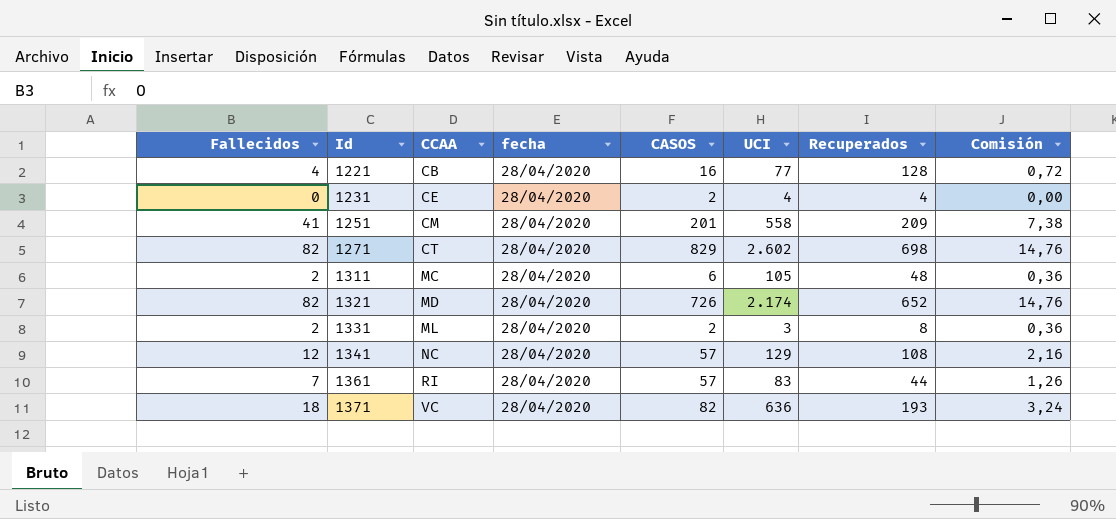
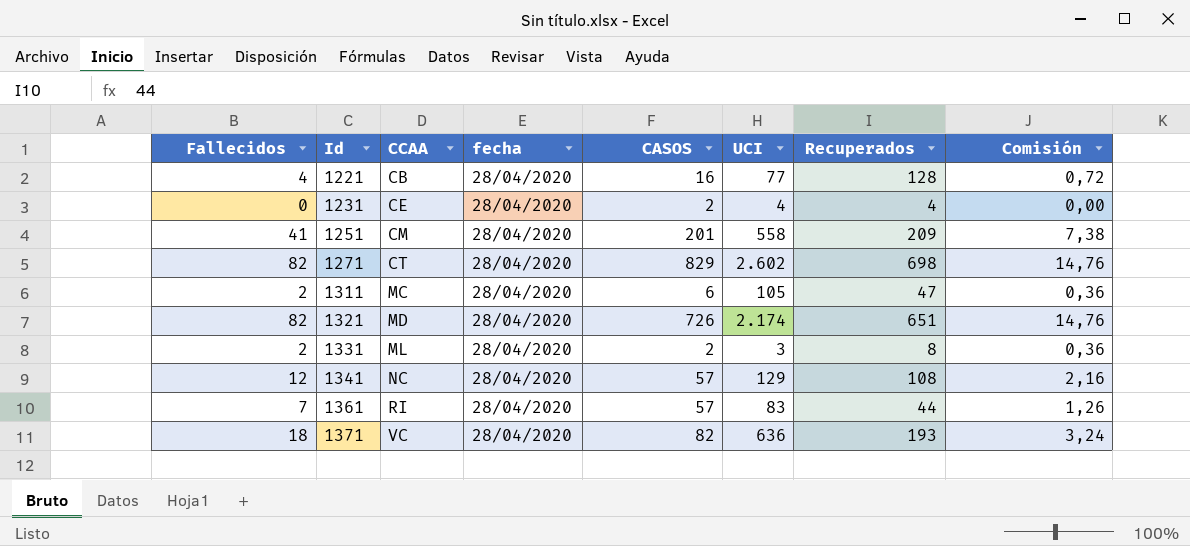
1311 | Recuperados: 48 -> 47
1321 | Recuperados: 652 -> 651

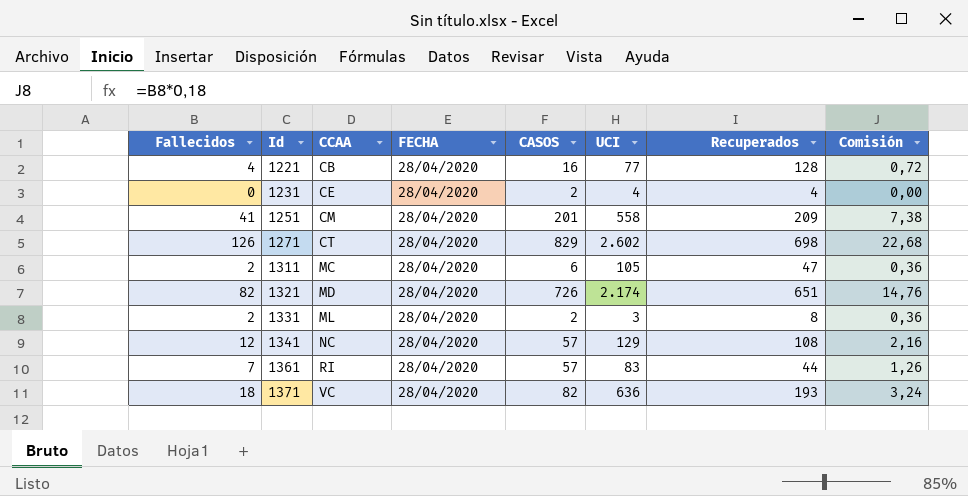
column name: fecha -> FECHA
1271 | Fallecidos: 82 -> 126
1271 | Comisión: 14,76 -> 22,68

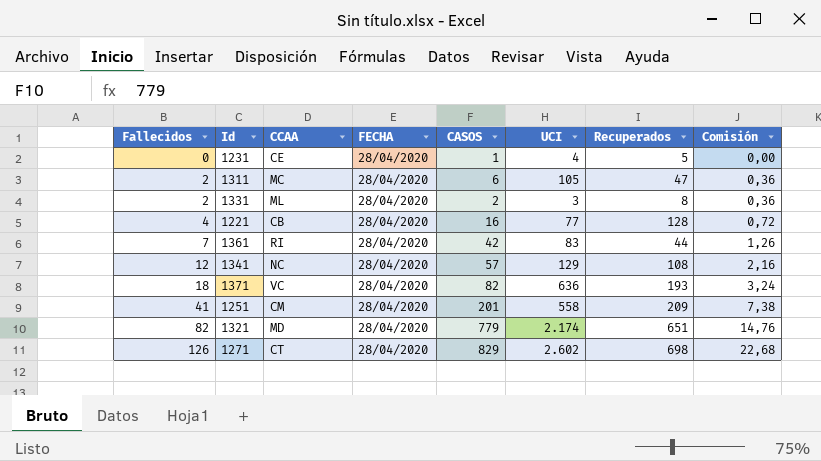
row order: Id ascending -> Fallecidos ascending
1231 | CASOS: 2 -> 1
1231 | Recuperados: 4 -> 5
1361 | CASOS: 57 -> 42
1321 | CASOS: 726 -> 779

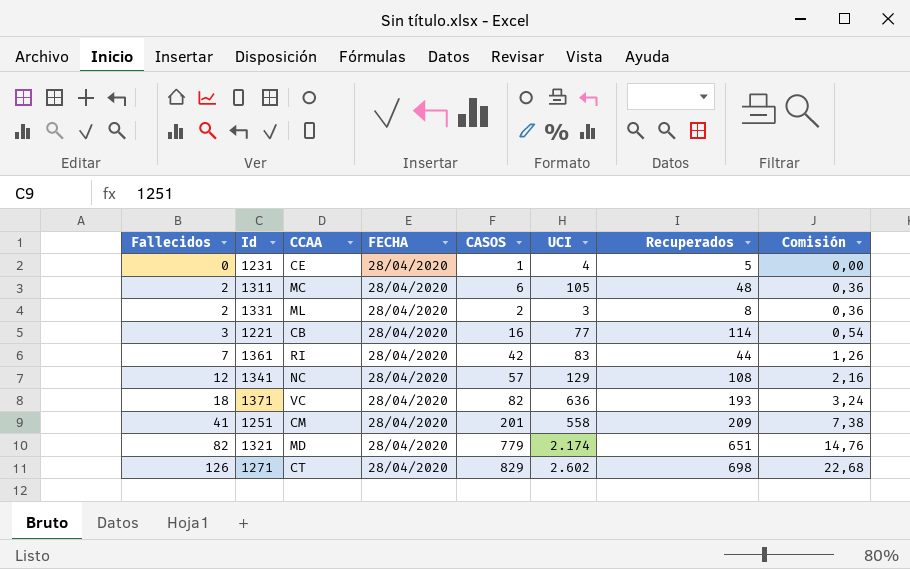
1311 | Recuperados: 47 -> 48
1221 | Fallecidos: 4 -> 3
1221 | Recuperados: 128 -> 114
1221 | Comisión: 0,72 -> 0,54

